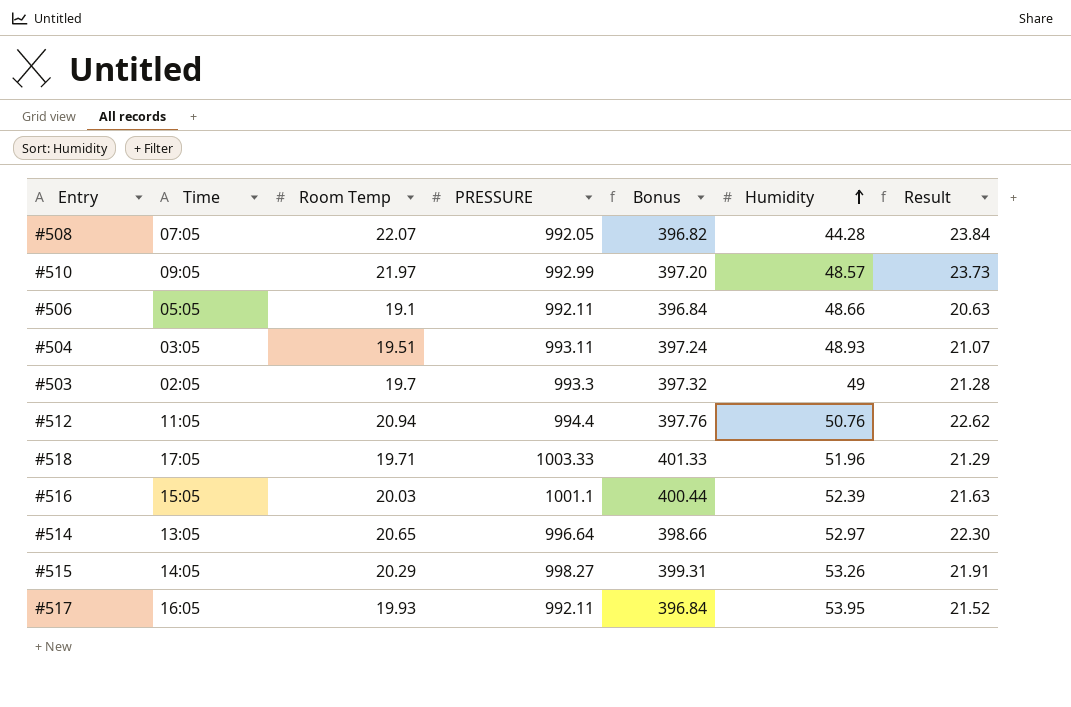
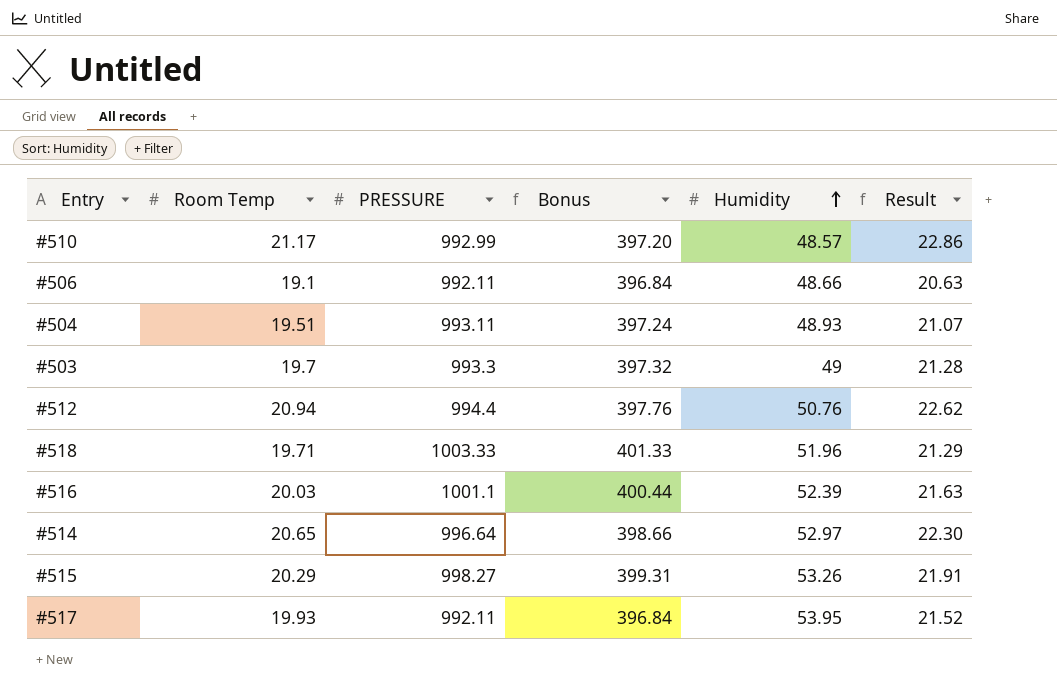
column Time | position: 2 -> none
row #508: 07:05 | 22.07 | 992.05 | 396.82 | 44.28 | 23.84 -> none
#510 | Room Temp: 21.97 -> 21.17
#510 | Result: 23.73 -> 22.86

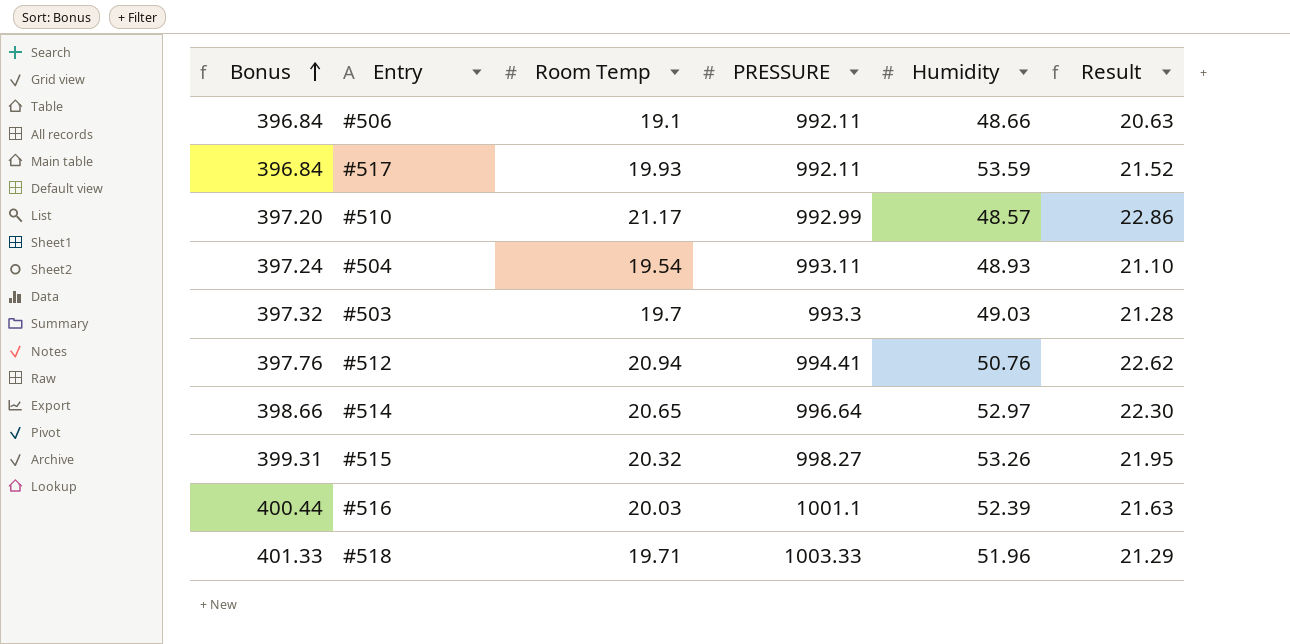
row order: Humidity ascending -> Bonus ascending
column Bonus | position: 4 -> 1
#517 | Humidity: 53.95 -> 53.59
#504 | Room Temp: 19.51 -> 19.54
#504 | Result: 21.07 -> 21.10
#503 | Humidity: 49 -> 49.03
#512 | PRESSURE: 994.4 -> 994.41
#515 | Room Temp: 20.29 -> 20.32
#515 | Result: 21.91 -> 21.95

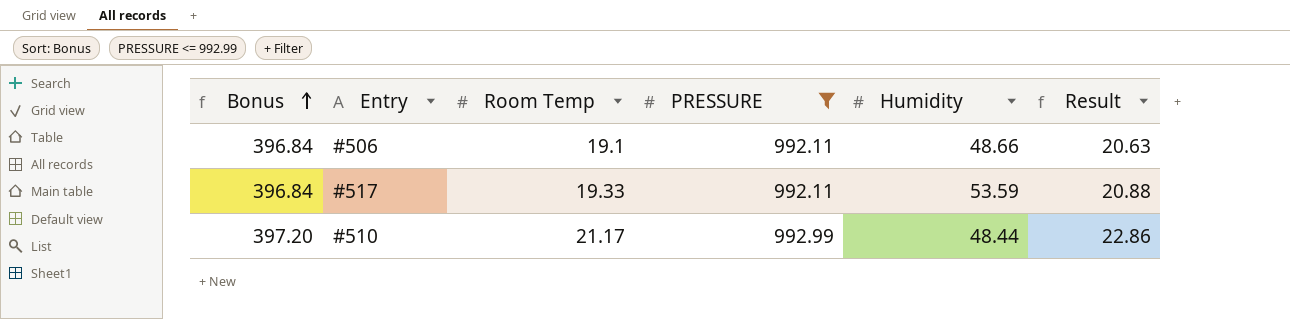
filter: none -> PRESSURE <= 992.99
#517 | Room Temp: 19.93 -> 19.33
#517 | Result: 21.52 -> 20.88
#510 | Humidity: 48.57 -> 48.44

